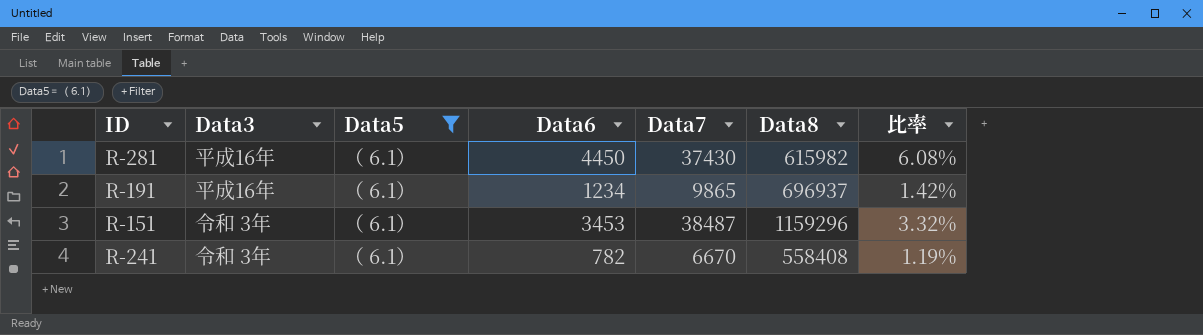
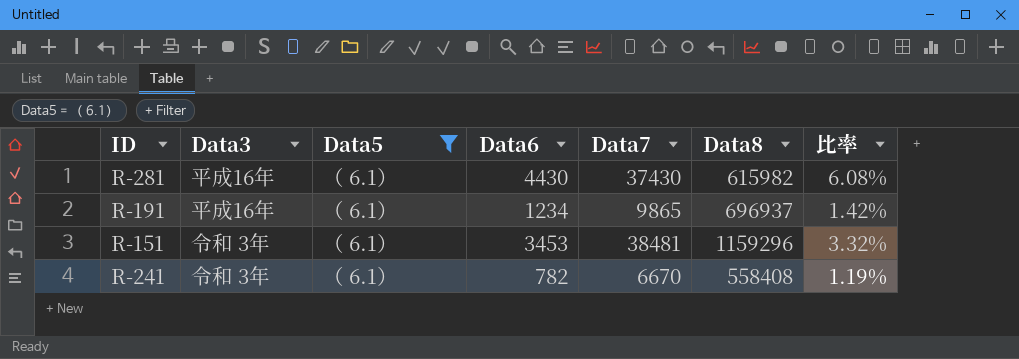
R-281 | Data6: 4450 -> 4430
R-151 | Data7: 38487 -> 38481

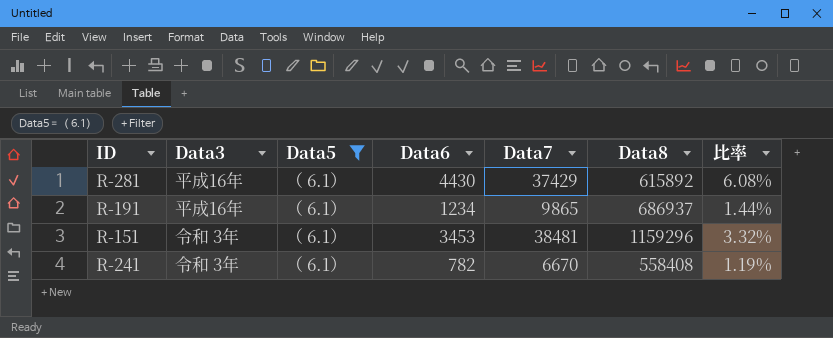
R-281 | Data7: 37430 -> 37429
R-281 | Data8: 615982 -> 615892
R-191 | Data8: 696937 -> 686937
R-191 | 比率: 1.42% -> 1.44%

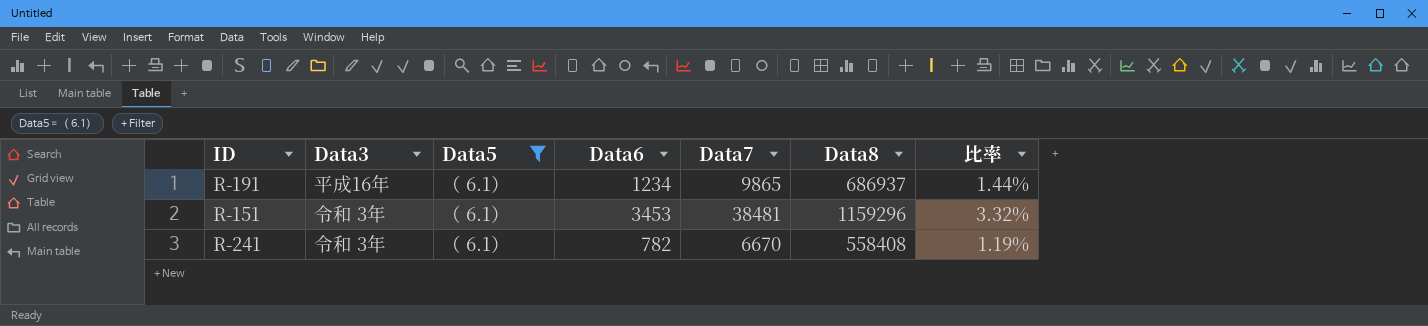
row R-281: 平成16年 | （ 6.1） | 4430 | 37429 | 615892 | 6.08% -> none

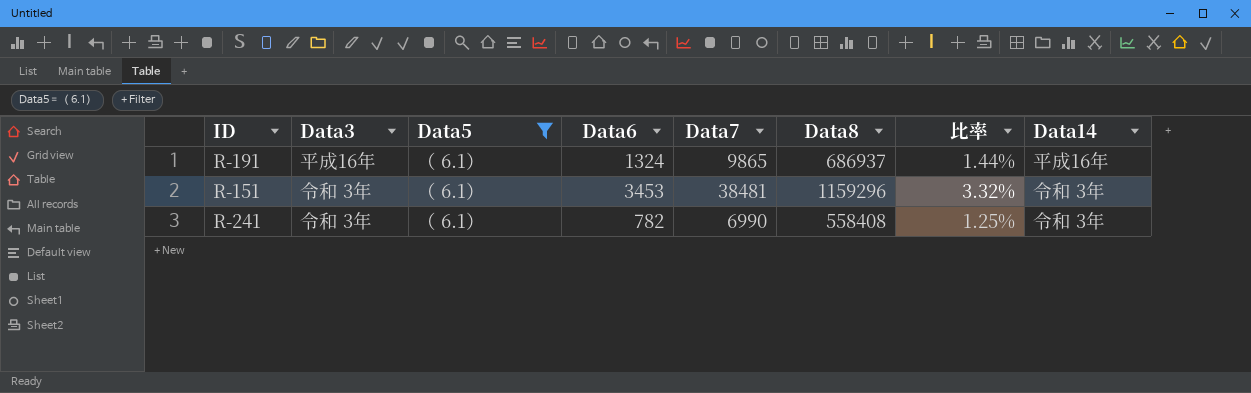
column Data14 | position: none -> 8
R-191 | Data6: 1234 -> 1324
R-241 | Data7: 6670 -> 6990
R-241 | 比率: 1.19% -> 1.25%

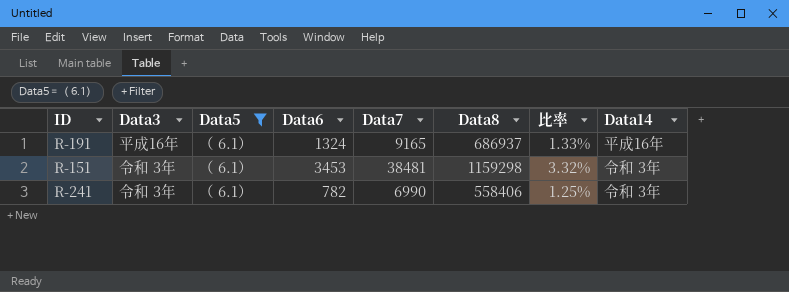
R-191 | Data7: 9865 -> 9165
R-191 | 比率: 1.44% -> 1.33%
R-151 | Data8: 1159296 -> 1159298
R-241 | Data8: 558408 -> 558406

